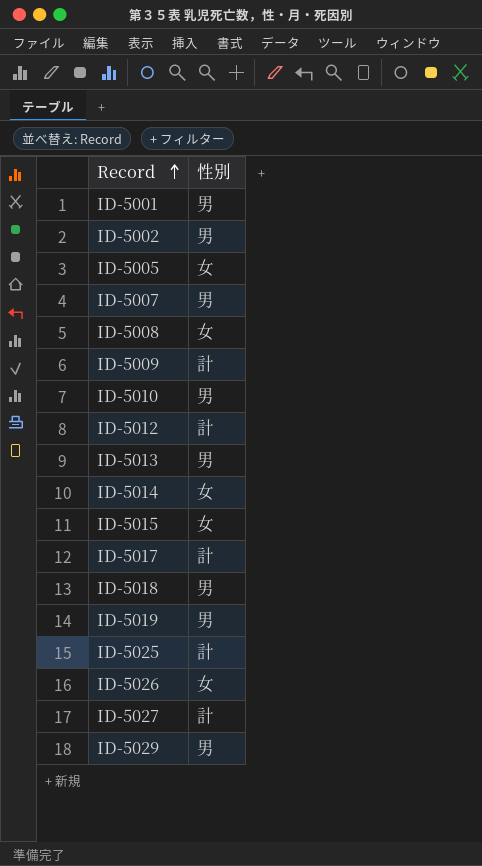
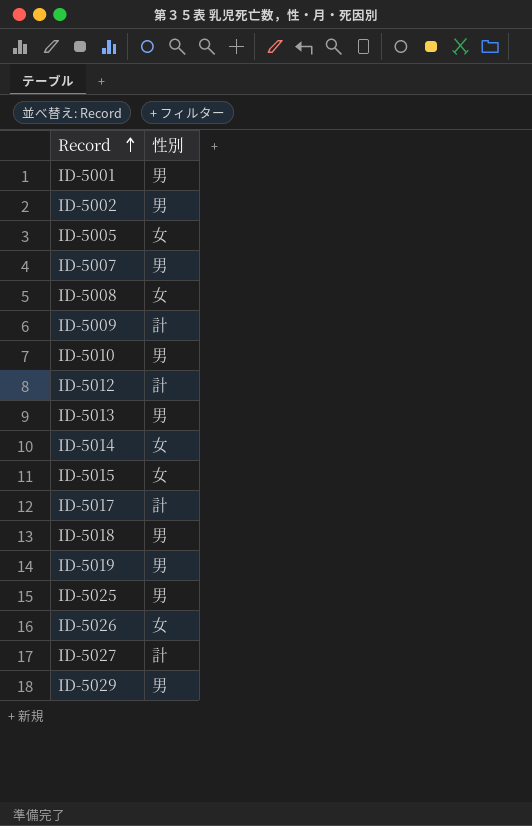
ID-5025 | 性別: 計 -> 男

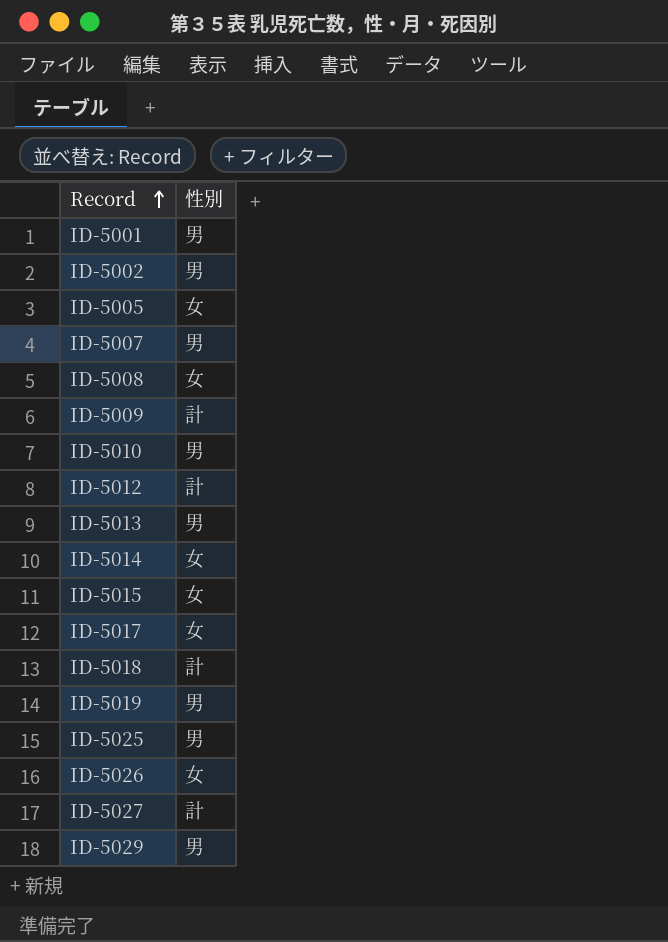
ID-5017 | 性別: 計 -> 女
ID-5018 | 性別: 男 -> 計

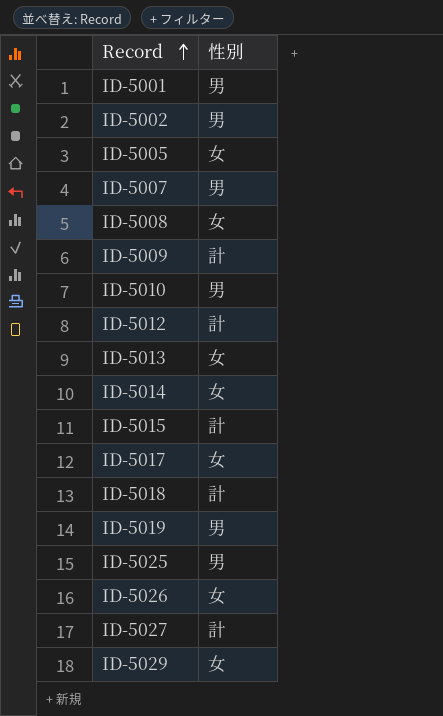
ID-5013 | 性別: 男 -> 女
ID-5015 | 性別: 女 -> 計
ID-5029 | 性別: 男 -> 女

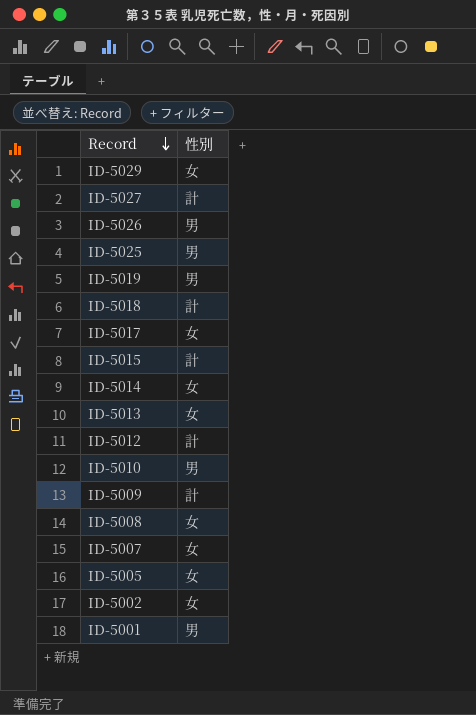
row order: Record ascending -> Record descending
ID-5026 | 性別: 女 -> 男
ID-5007 | 性別: 男 -> 女
ID-5002 | 性別: 男 -> 女

